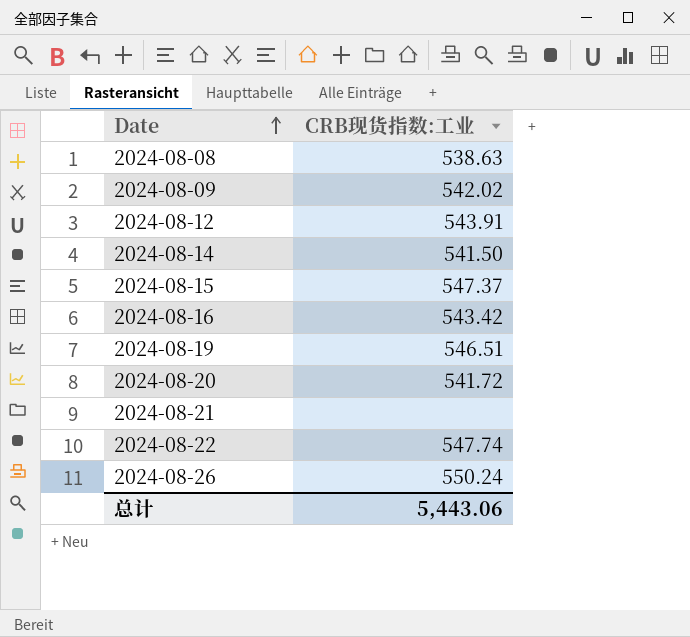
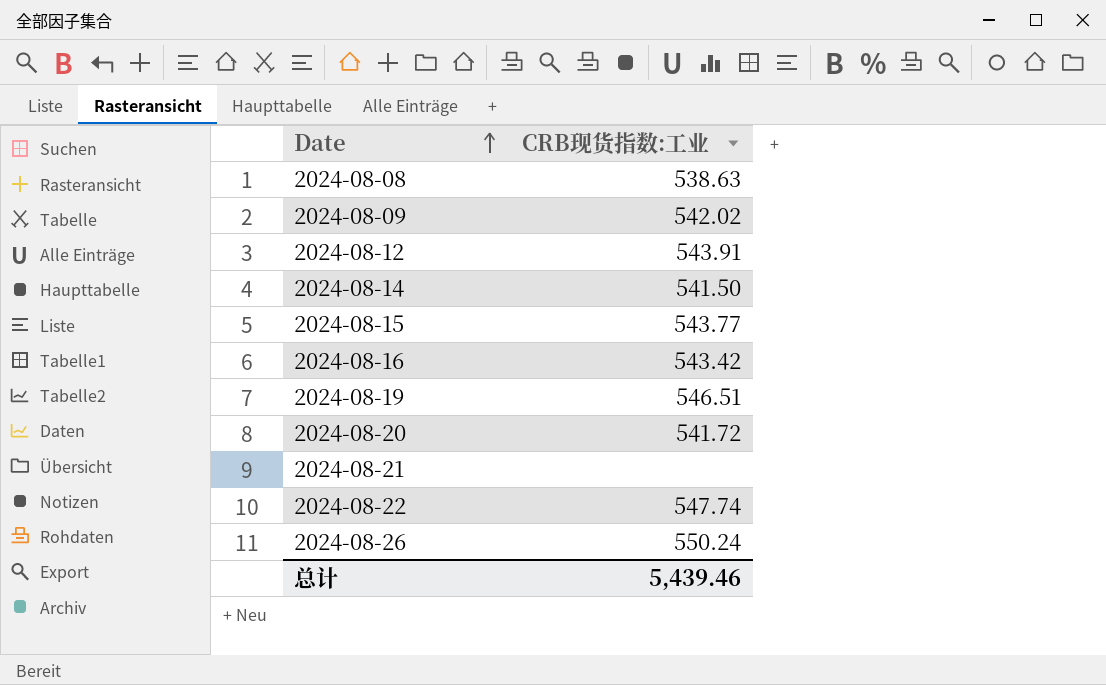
2024-08-15 | CRB现货指数:工业: 547.37 -> 543.77
总计 | CRB现货指数:工业: 5,443.06 -> 5,439.46

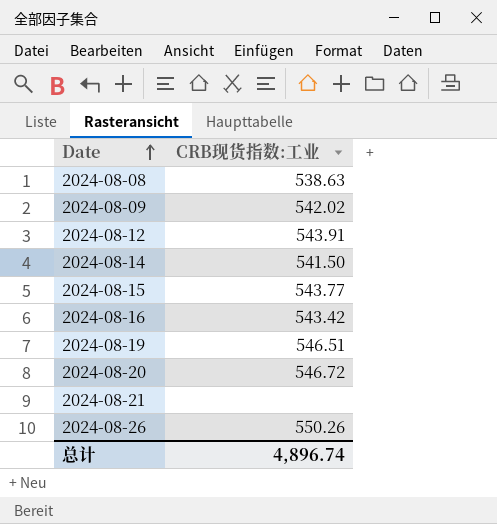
row 2024-08-22: 547.74 -> none
2024-08-20 | CRB现货指数:工业: 541.72 -> 546.72
2024-08-26 | CRB现货指数:工业: 550.24 -> 550.26
总计 | CRB现货指数:工业: 5,439.46 -> 4,896.74

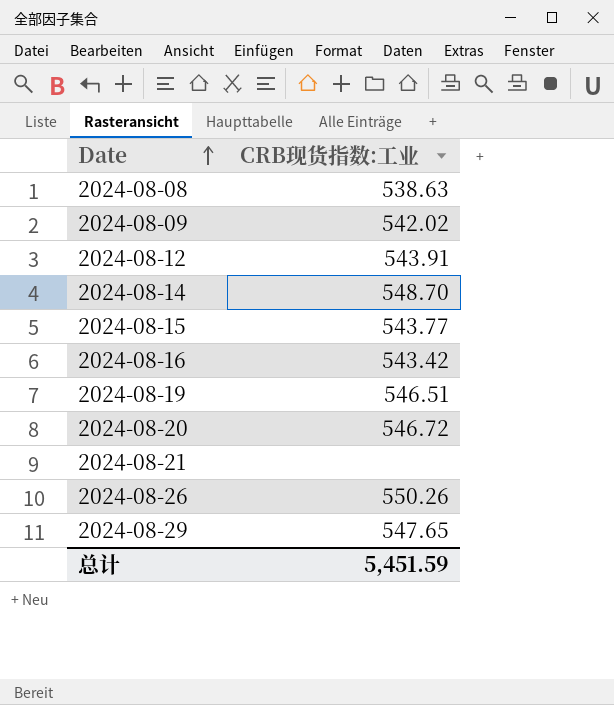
2024-08-14 | CRB现货指数:工业: 541.50 -> 548.70
row 2024-08-29: none -> 547.65
总计 | CRB现货指数:工业: 4,896.74 -> 5,451.59

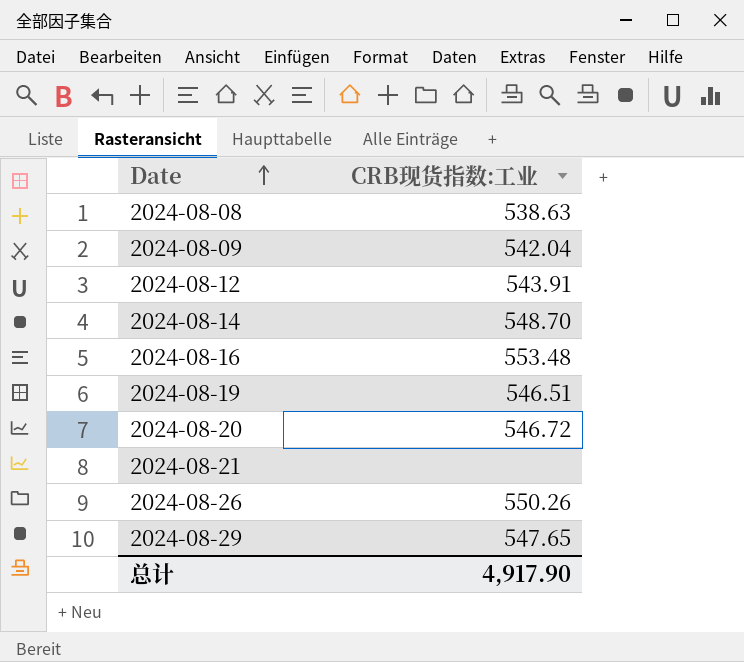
row 2024-08-15: 543.77 -> none
2024-08-09 | CRB现货指数:工业: 542.02 -> 542.04
2024-08-16 | CRB现货指数:工业: 543.42 -> 553.48
总计 | CRB现货指数:工业: 5,451.59 -> 4,917.90

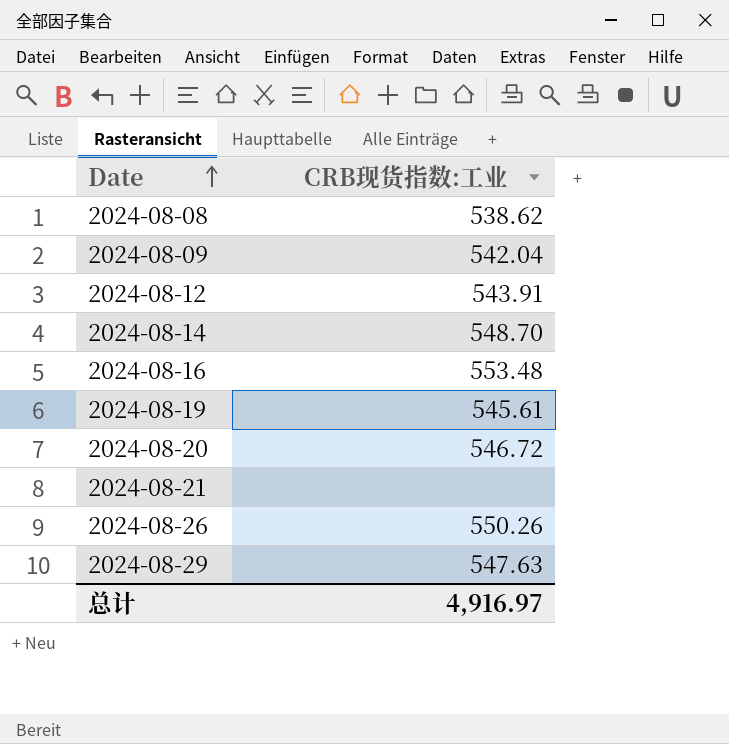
2024-08-08 | CRB现货指数:工业: 538.63 -> 538.62
2024-08-19 | CRB现货指数:工业: 546.51 -> 545.61
2024-08-29 | CRB现货指数:工业: 547.65 -> 547.63
总计 | CRB现货指数:工业: 4,917.90 -> 4,916.97

